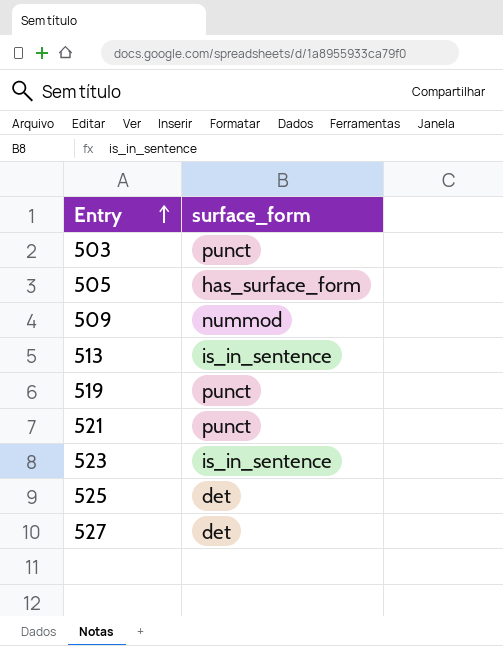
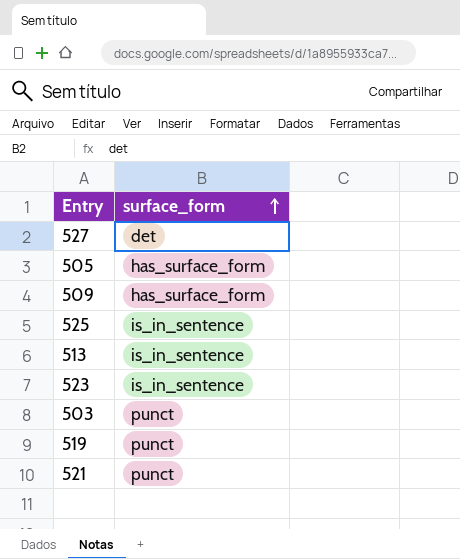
row order: Entry ascending -> surface_form ascending
509 | surface_form: nummod -> has_surface_form
525 | surface_form: det -> is_in_sentence

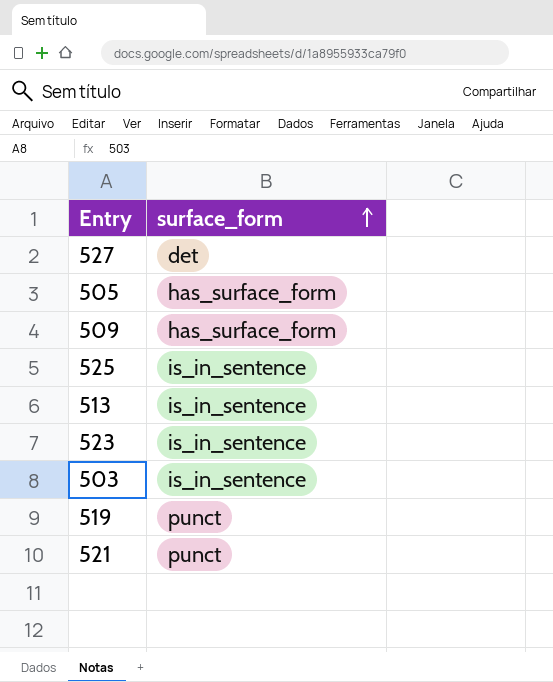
503 | surface_form: punct -> is_in_sentence

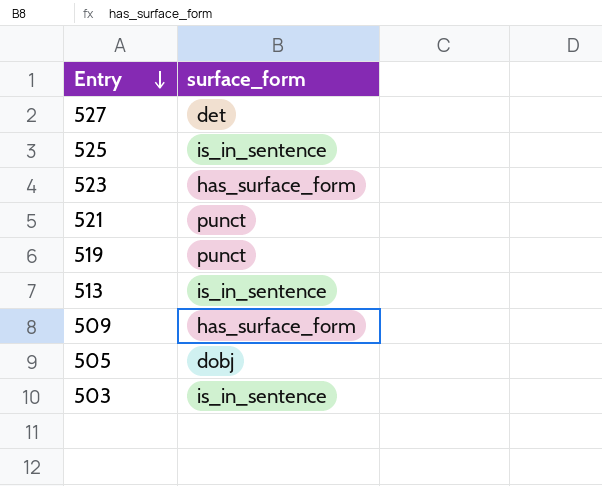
row order: surface_form ascending -> Entry descending
523 | surface_form: is_in_sentence -> has_surface_form
505 | surface_form: has_surface_form -> dobj

